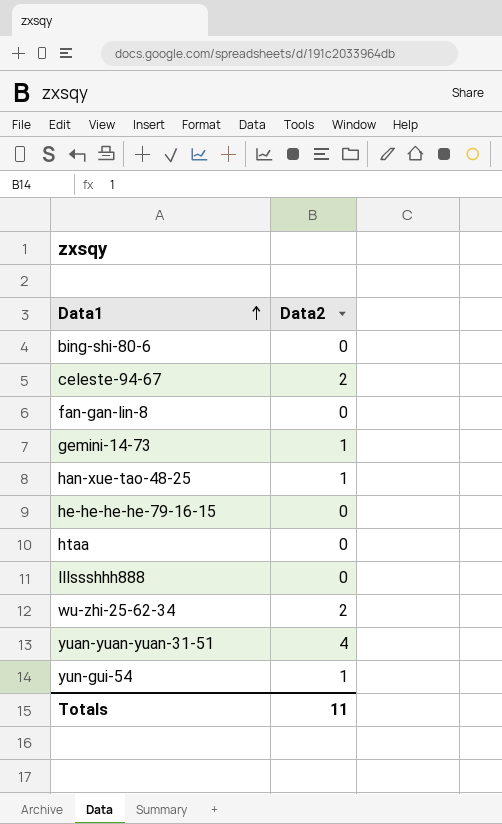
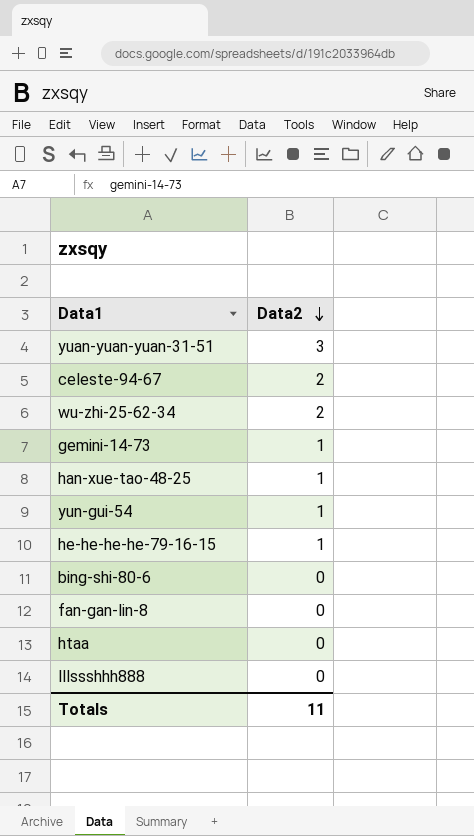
row order: Data1 ascending -> Data2 descending
yuan-yuan-yuan-31-51 | Data2: 4 -> 3
he-he-he-he-79-16-15 | Data2: 0 -> 1

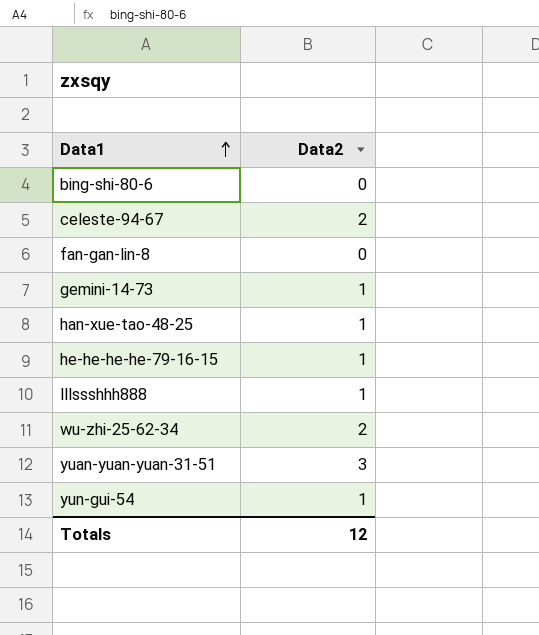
row order: Data2 descending -> Data1 ascending
row htaa: 0 -> none
lllssshhh888 | Data2: 0 -> 1
Totals | Data2: 11 -> 12

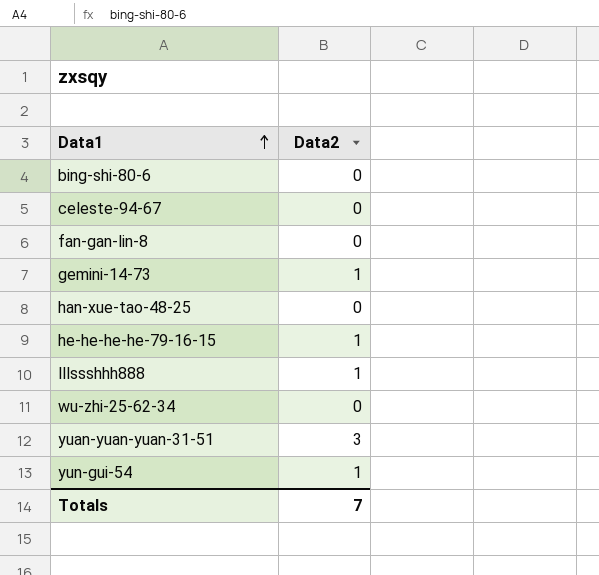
celeste-94-67 | Data2: 2 -> 0
han-xue-tao-48-25 | Data2: 1 -> 0
wu-zhi-25-62-34 | Data2: 2 -> 0
Totals | Data2: 12 -> 7

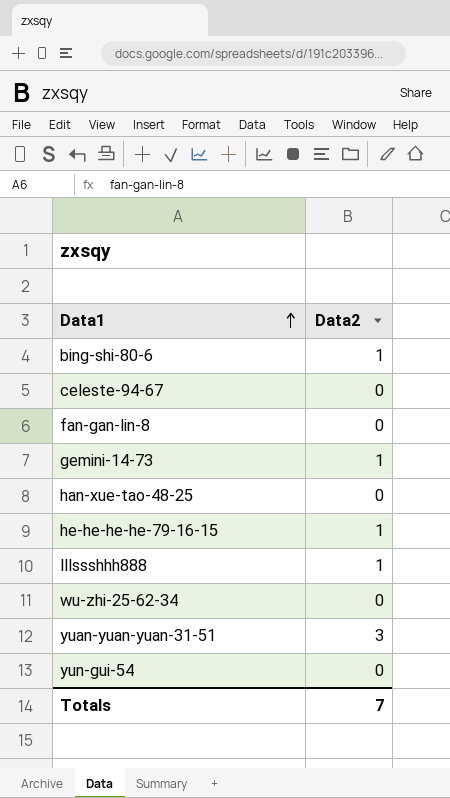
bing-shi-80-6 | Data2: 0 -> 1
yun-gui-54 | Data2: 1 -> 0

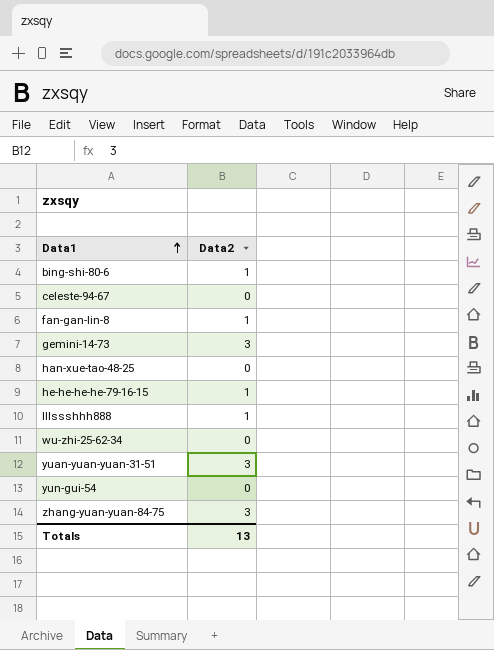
fan-gan-lin-8 | Data2: 0 -> 1
gemini-14-73 | Data2: 1 -> 3
row zhang-yuan-yuan-84-75: none -> 3
Totals | Data2: 7 -> 13

